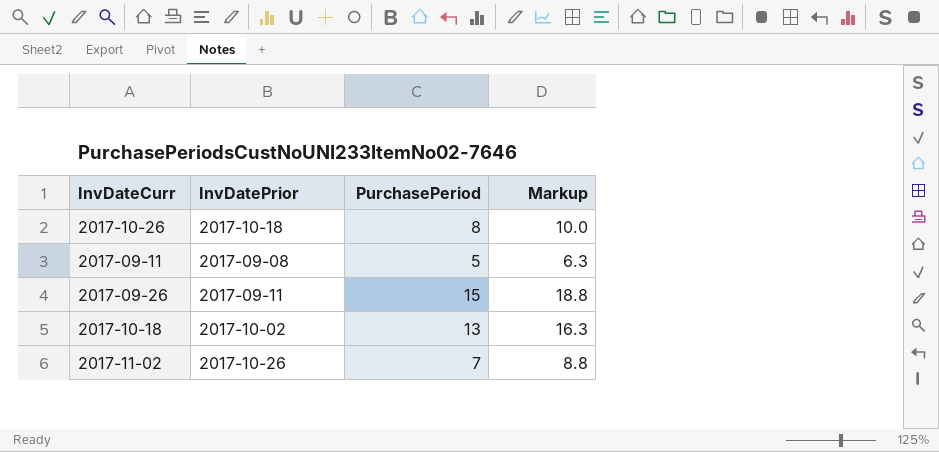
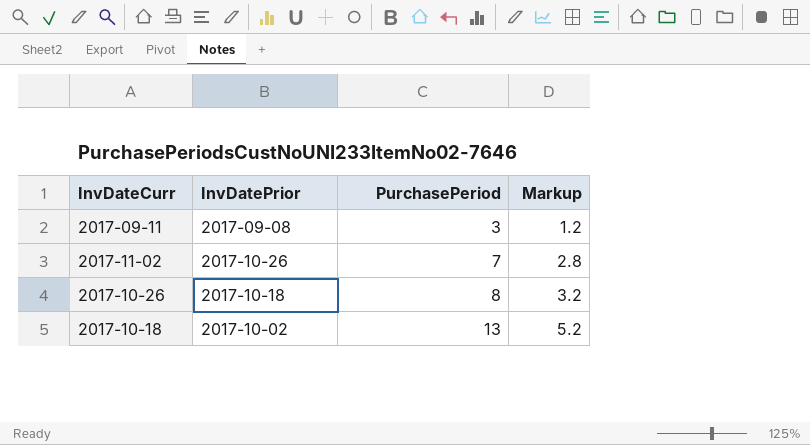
row order: none -> PurchasePeriod ascending
column Markup | formula: [PurchasePeriod] * 1.25 -> [PurchasePeriod] * 0.4
row 2017-09-26: 2017-09-11 | 15 | 18.8 -> none
2017-09-11 | PurchasePeriod: 5 -> 3

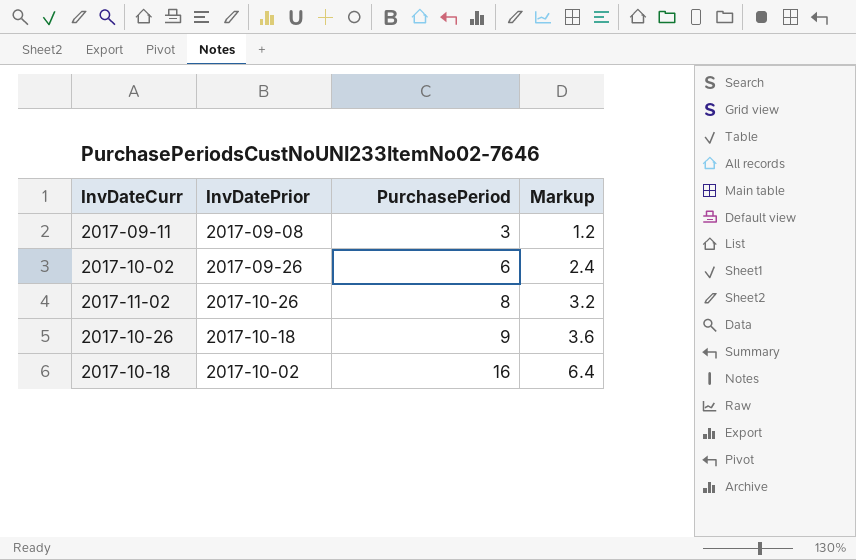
row 2017-10-02: none -> 2017-09-26 | 6 | 2.4
2017-11-02 | PurchasePeriod: 7 -> 8
2017-11-02 | Markup: 2.8 -> 3.2
2017-10-26 | PurchasePeriod: 8 -> 9
2017-10-26 | Markup: 3.2 -> 3.6
2017-10-18 | PurchasePeriod: 13 -> 16
2017-10-18 | Markup: 5.2 -> 6.4

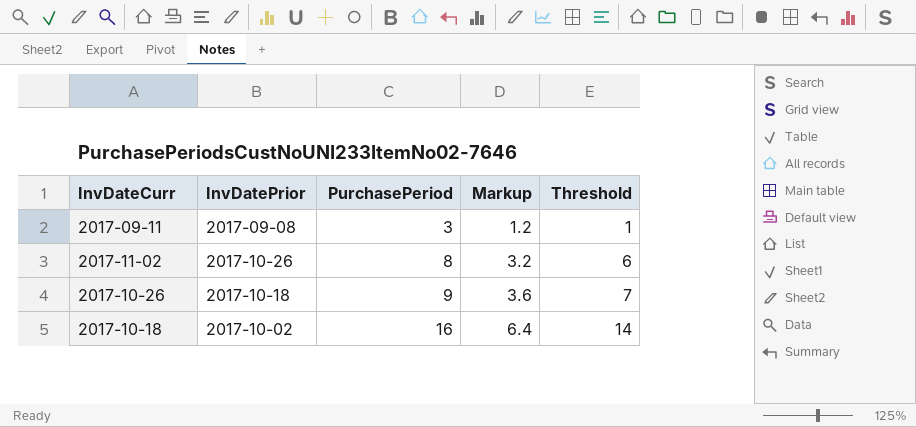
column Threshold | formula: none -> [PurchasePeriod] - 2
row 2017-10-02: 2017-09-26 | 6 | 2.4 -> none

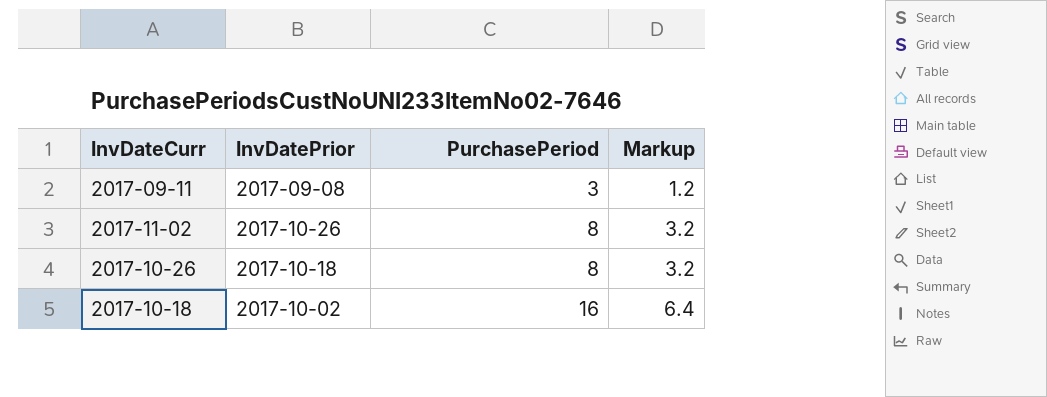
column Threshold | formula: [PurchasePeriod] - 2 -> none
2017-10-26 | PurchasePeriod: 9 -> 8
2017-10-26 | Markup: 3.6 -> 3.2

